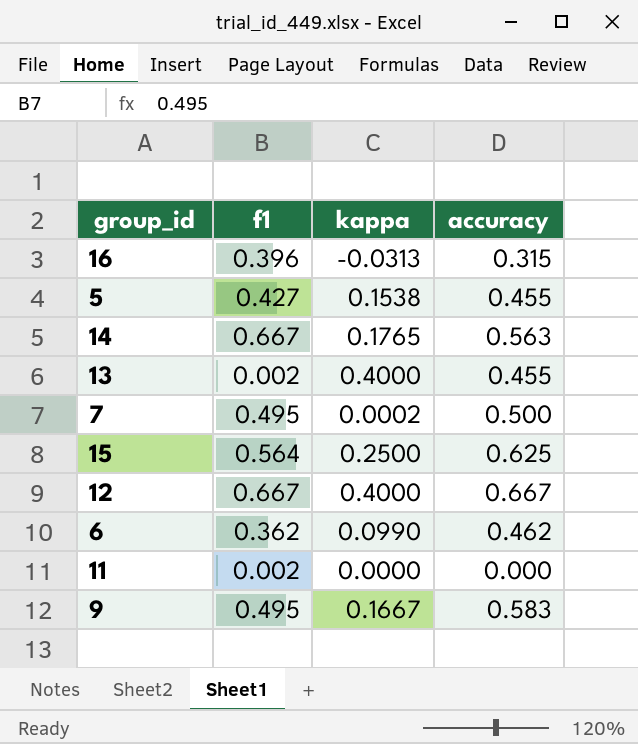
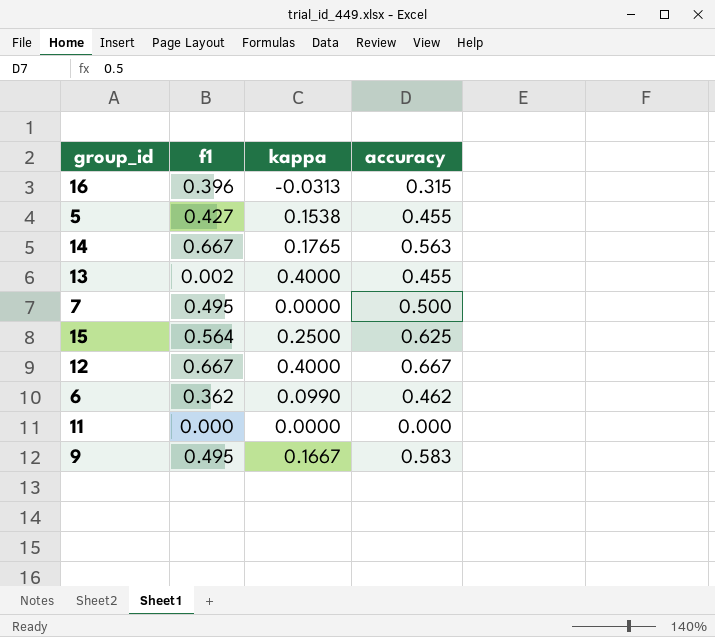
7 | kappa: 0.0002 -> 0.0000
11 | f1: 0.002 -> 0.000

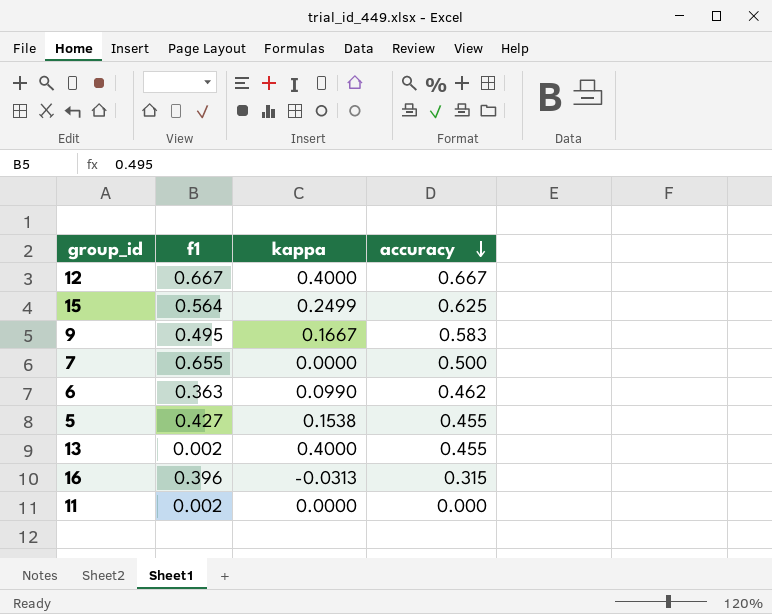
row order: none -> accuracy descending
row 14: 0.667 | 0.1765 | 0.563 -> none
15 | kappa: 0.2500 -> 0.2499
7 | f1: 0.495 -> 0.655
6 | f1: 0.362 -> 0.363
11 | f1: 0.000 -> 0.002

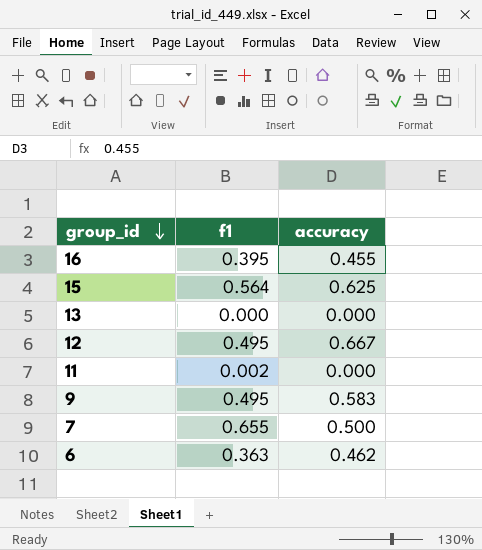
row order: accuracy descending -> group_id descending
column kappa | position: 3 -> none
row 5: 0.427 | 0.1538 | 0.455 -> none
16 | f1: 0.396 -> 0.395
16 | accuracy: 0.315 -> 0.455
13 | f1: 0.002 -> 0.000
13 | accuracy: 0.455 -> 0.000
12 | f1: 0.667 -> 0.495

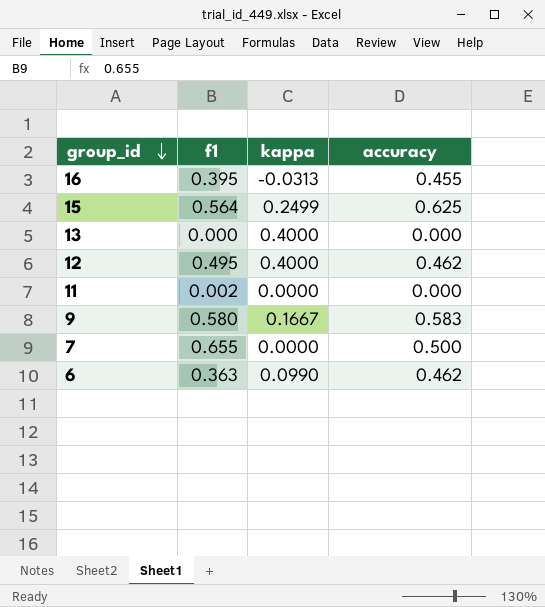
column kappa | position: none -> 3
12 | accuracy: 0.667 -> 0.462
9 | f1: 0.495 -> 0.580

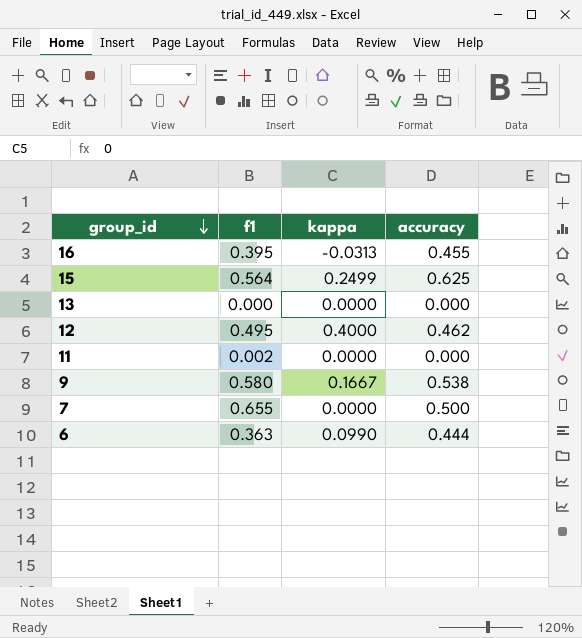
13 | kappa: 0.4000 -> 0.0000
9 | accuracy: 0.583 -> 0.538
6 | accuracy: 0.462 -> 0.444

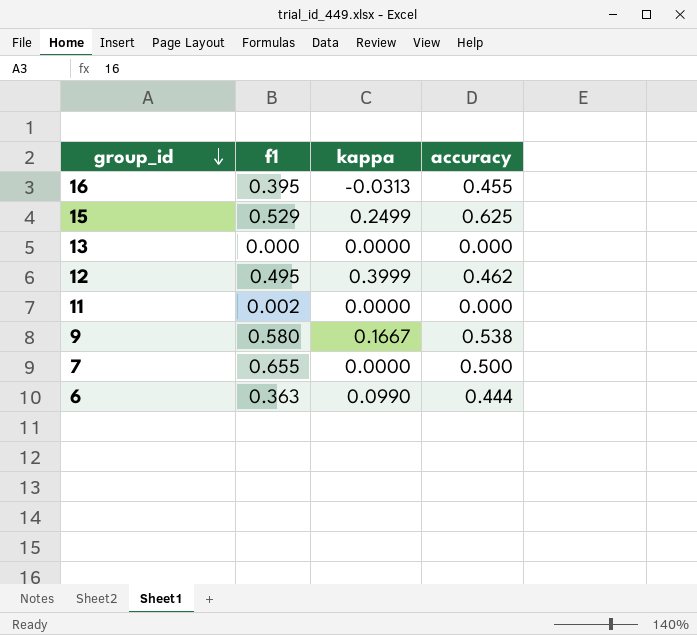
15 | f1: 0.564 -> 0.529
12 | kappa: 0.4000 -> 0.3999

